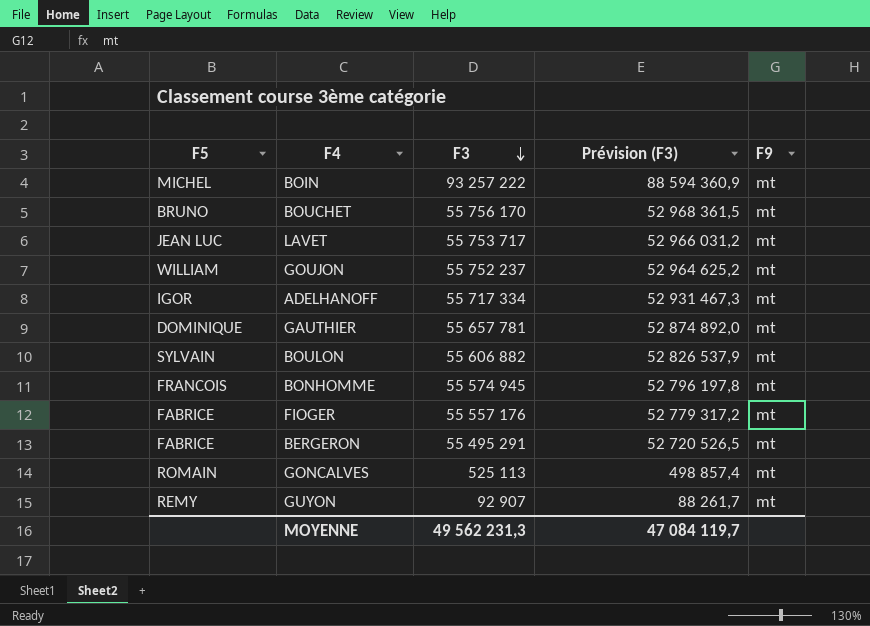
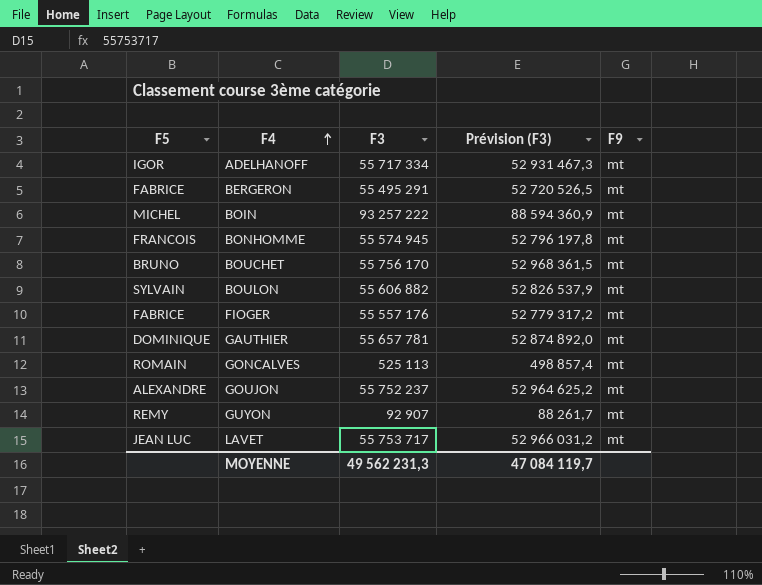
row order: F3 descending -> F4 ascending
GOUJON | F5: WILLIAM -> ALEXANDRE

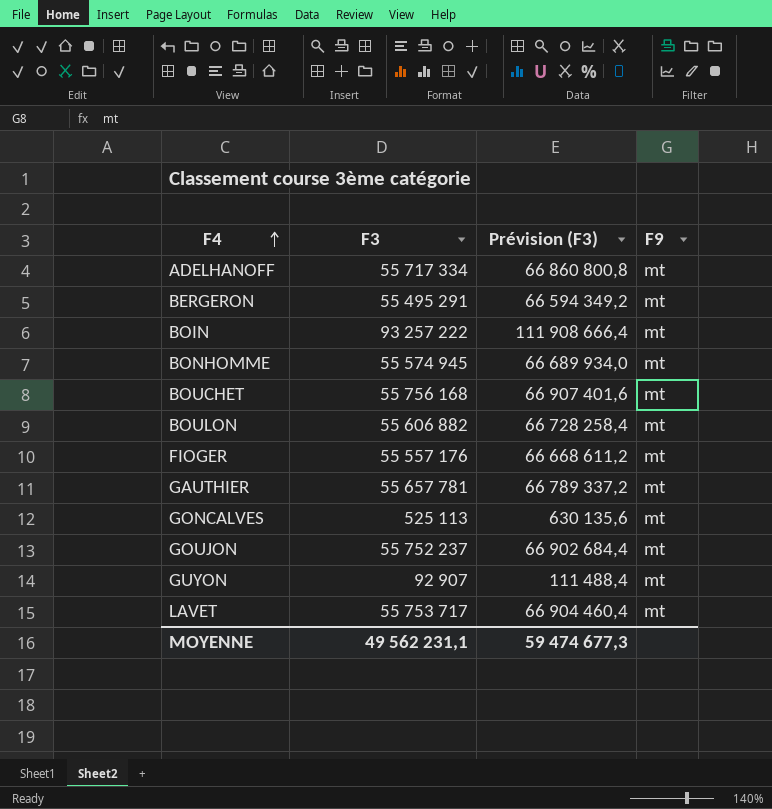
column F5 | position: 1 -> none
column Prévision (F3) | formula: [F3] * 0,95 -> [F3] * 1,2
BOUCHET | F3: 55 756 170 -> 55 756 168
MOYENNE | F3: 49 562 231,3 -> 49 562 231,1
MOYENNE | Prévision (F3): 47 084 119,7 -> 59 474 677,3

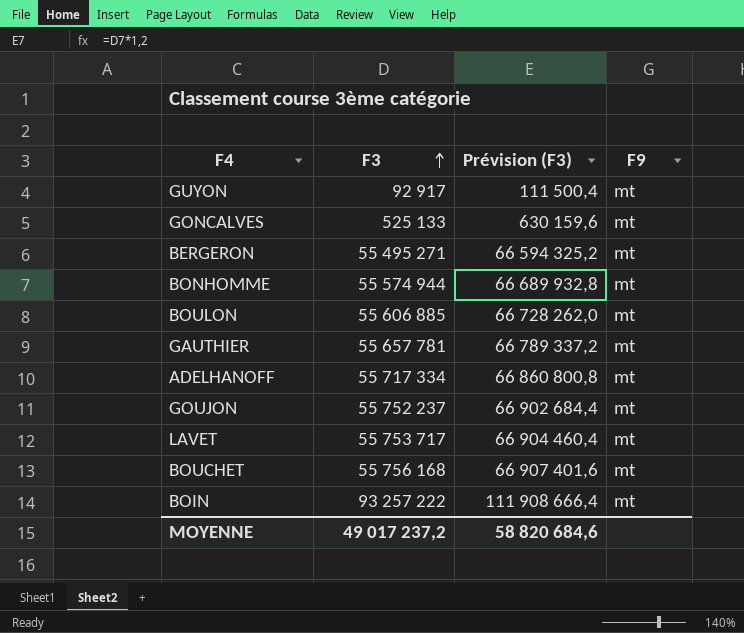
row order: F4 ascending -> F3 ascending
row FIOGER: 55 557 176 | 66 668 611,2 | mt -> none
GUYON | F3: 92 907 -> 92 917
GUYON | Prévision (F3): 111 488,4 -> 111 500,4
GONCALVES | F3: 525 113 -> 525 133
GONCALVES | Prévision (F3): 630 135,6 -> 630 159,6
BERGERON | F3: 55 495 291 -> 55 495 271
BERGERON | Prévision (F3): 66 594 349,2 -> 66 594 325,2
BONHOMME | F3: 55 574 945 -> 55 574 944
BONHOMME | Prévision (F3): 66 689 934,0 -> 66 689 932,8
BOULON | F3: 55 606 882 -> 55 606 885
BOULON | Prévision (F3): 66 728 258,4 -> 66 728 262,0
MOYENNE | F3: 49 562 231,1 -> 49 017 237,2
MOYENNE | Prévision (F3): 59 474 677,3 -> 58 820 684,6

